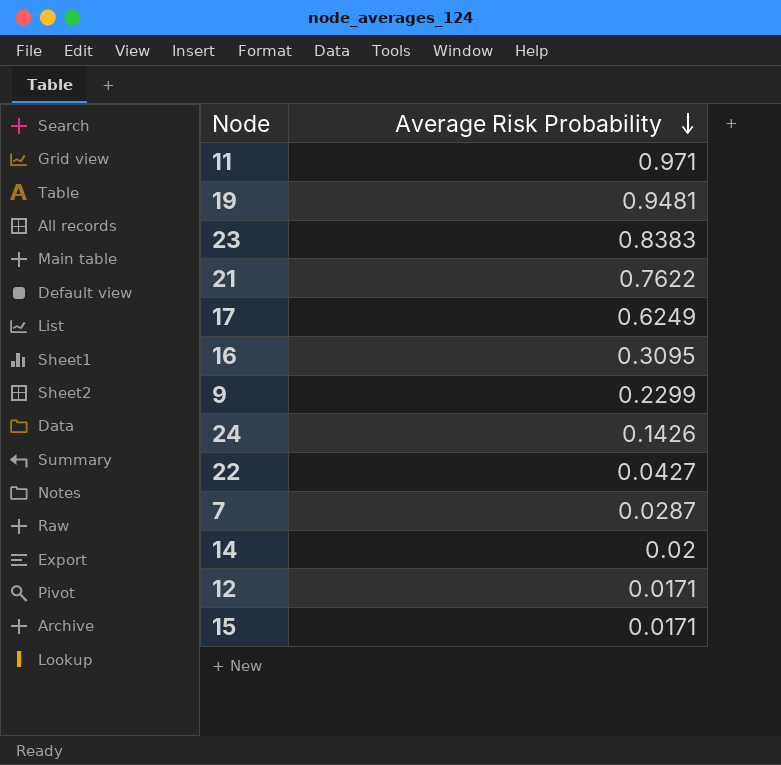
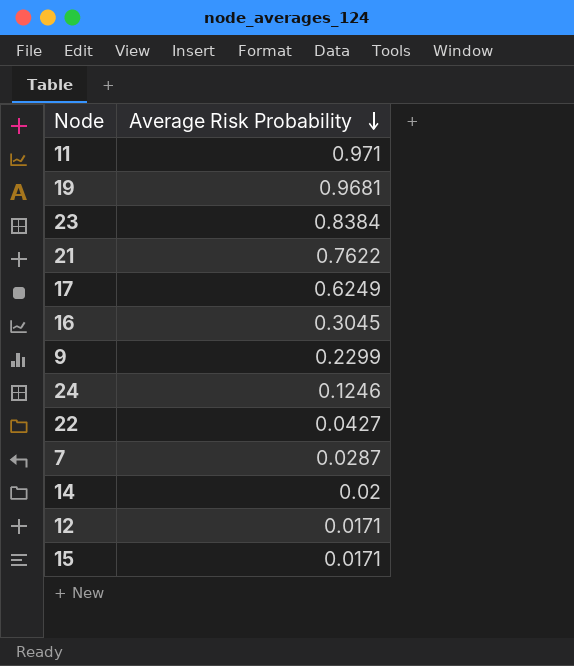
19 | Average Risk Probability: 0.9481 -> 0.9681
23 | Average Risk Probability: 0.8383 -> 0.8384
16 | Average Risk Probability: 0.3095 -> 0.3045
24 | Average Risk Probability: 0.1426 -> 0.1246

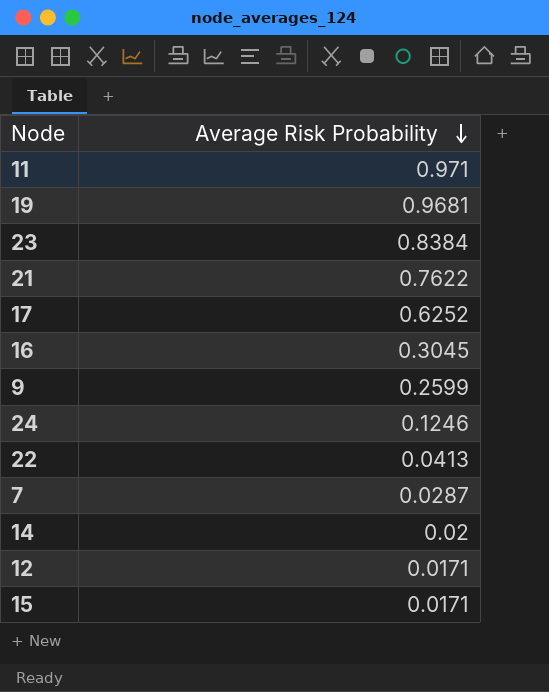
17 | Average Risk Probability: 0.6249 -> 0.6252
9 | Average Risk Probability: 0.2299 -> 0.2599
22 | Average Risk Probability: 0.0427 -> 0.0413

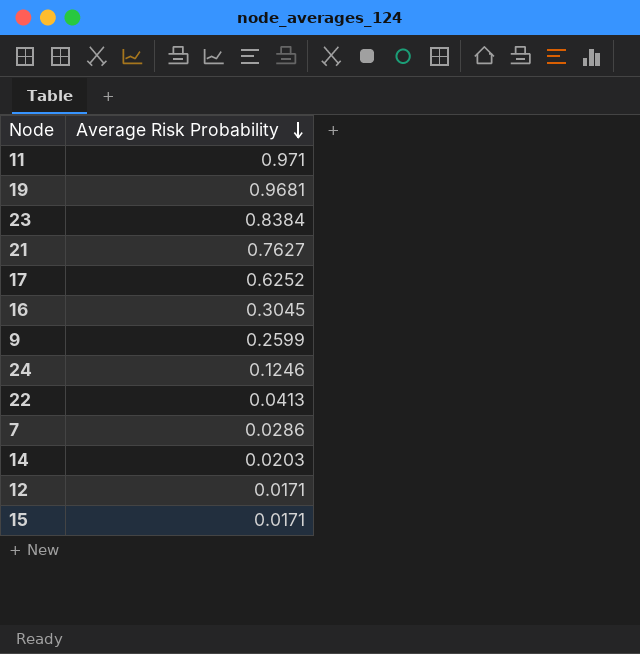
21 | Average Risk Probability: 0.7622 -> 0.7627
7 | Average Risk Probability: 0.0287 -> 0.0286
14 | Average Risk Probability: 0.02 -> 0.0203

